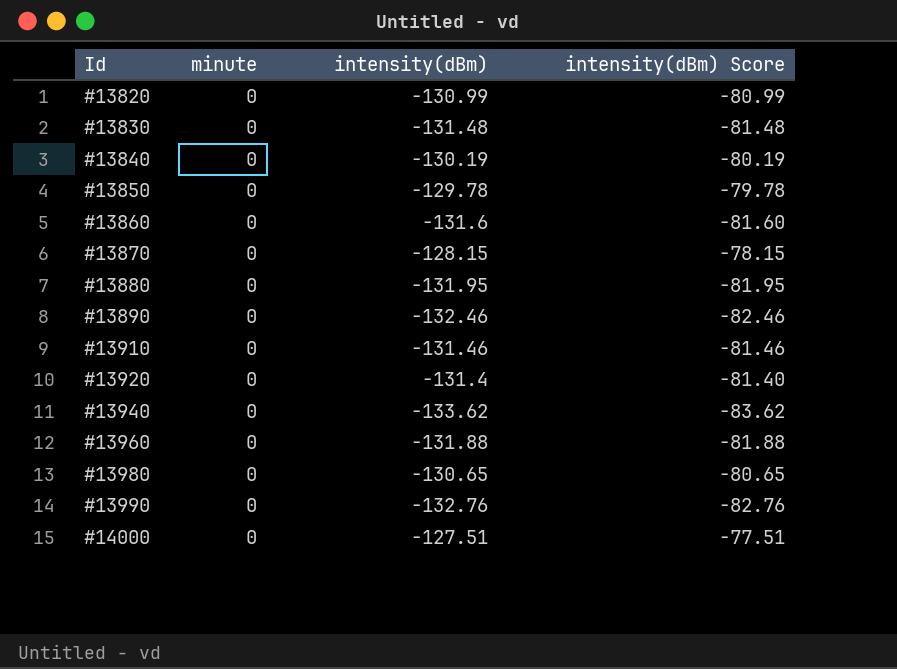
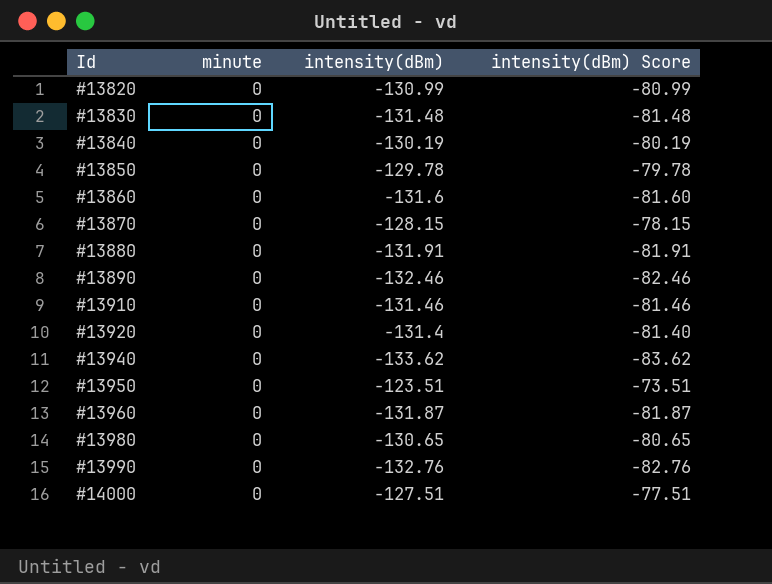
#13880 | intensity(dBm): -131.95 -> -131.91
#13880 | intensity(dBm) Score: -81.95 -> -81.91
row #13950: none -> 0 | -123.51 | -73.51
#13960 | intensity(dBm): -131.88 -> -131.87
#13960 | intensity(dBm) Score: -81.88 -> -81.87

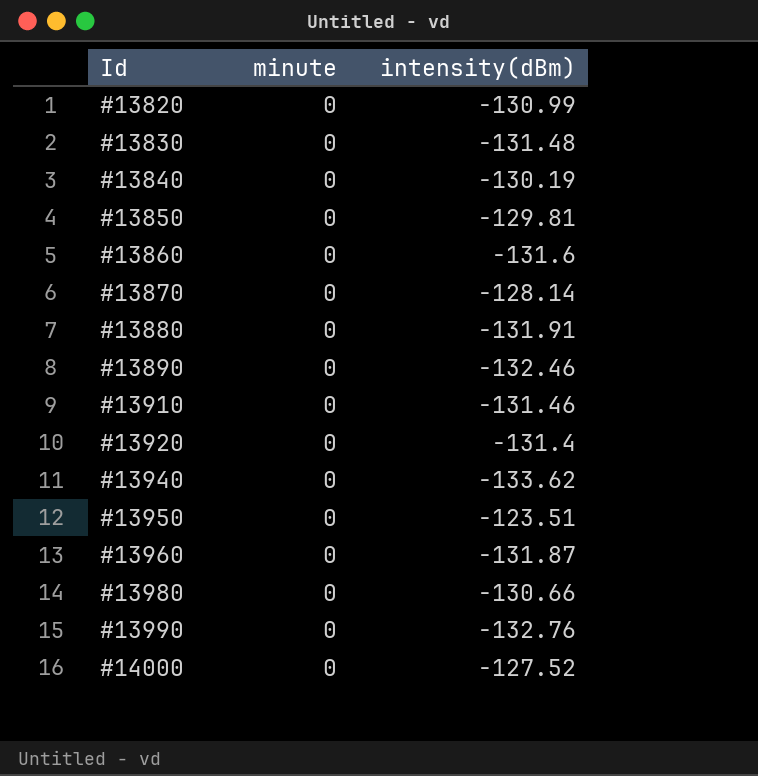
column intensity(dBm) Score | formula: [intensity(dBm)] + 50 -> none
#13850 | intensity(dBm): -129.78 -> -129.81
#13870 | intensity(dBm): -128.15 -> -128.14
#13980 | intensity(dBm): -130.65 -> -130.66
#14000 | intensity(dBm): -127.51 -> -127.52

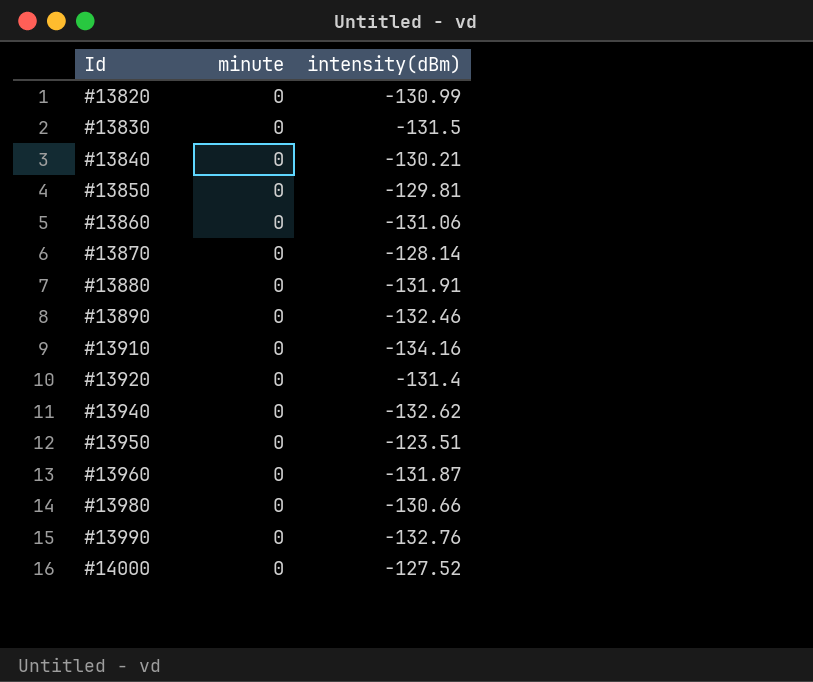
#13830 | intensity(dBm): -131.48 -> -131.5
#13840 | intensity(dBm): -130.19 -> -130.21
#13860 | intensity(dBm): -131.6 -> -131.06
#13910 | intensity(dBm): -131.46 -> -134.16
#13940 | intensity(dBm): -133.62 -> -132.62

